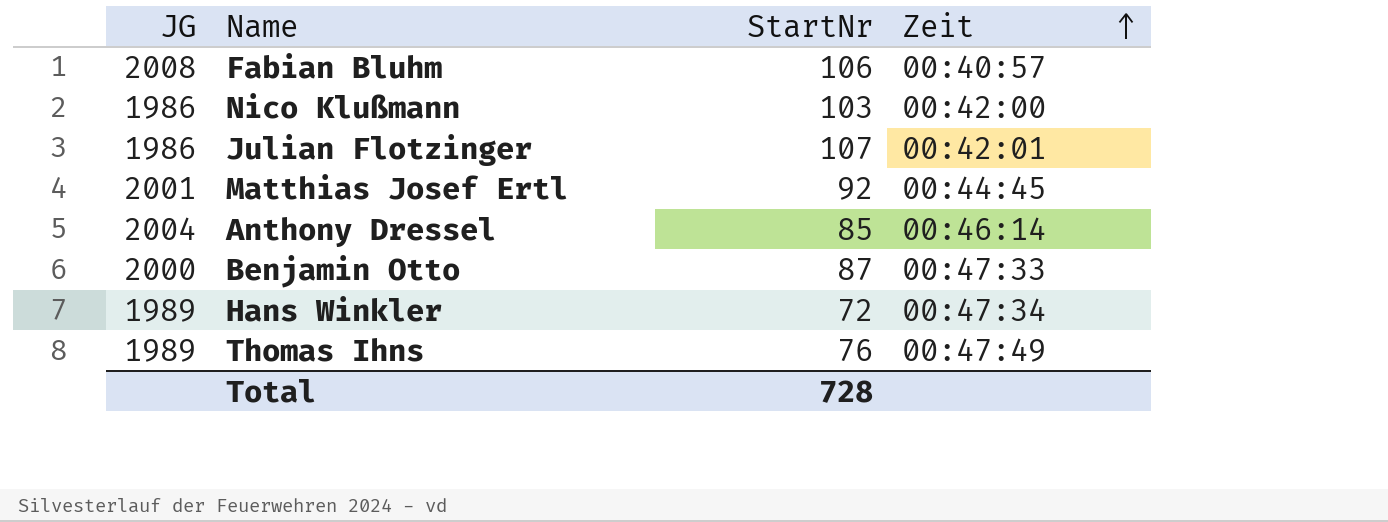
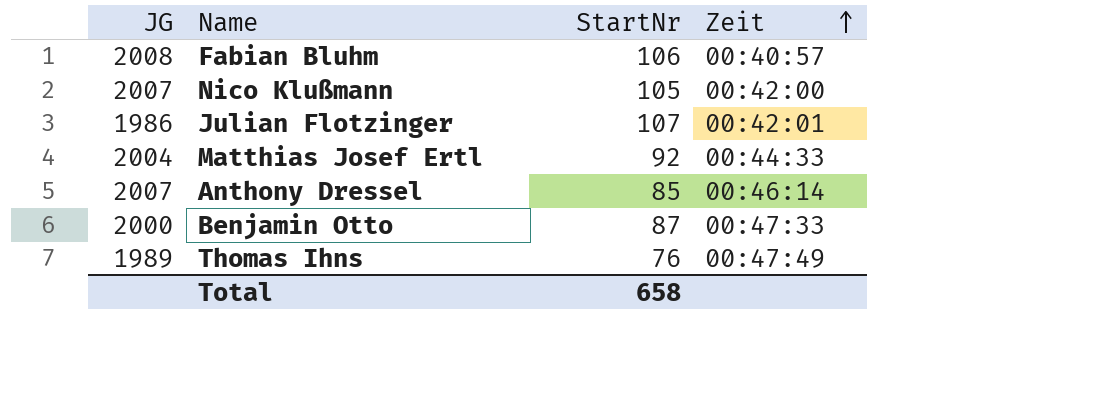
row Hans Winkler: 1989 | 72 | 00:47:34 -> none
Nico Klußmann | JG: 1986 -> 2007
Nico Klußmann | StartNr: 103 -> 105
Matthias Josef Ertl | JG: 2001 -> 2004
Matthias Josef Ertl | Zeit: 00:44:45 -> 00:44:33
Anthony Dressel | JG: 2004 -> 2007
Total | StartNr: 728 -> 658

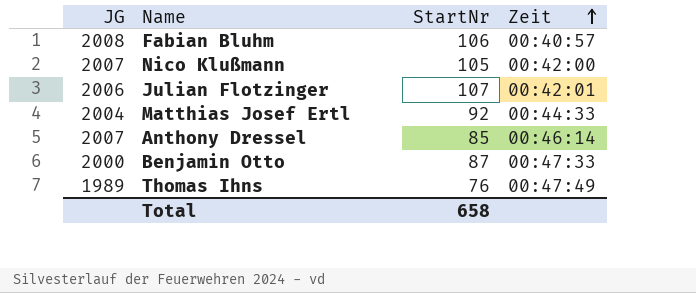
Julian Flotzinger | JG: 1986 -> 2006

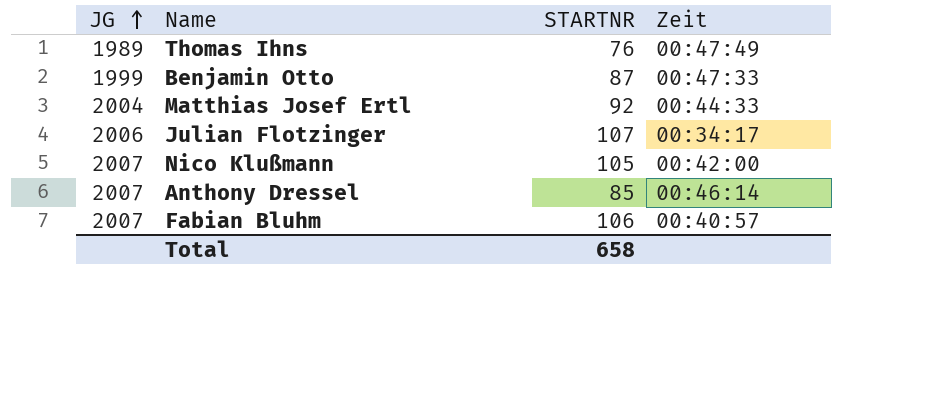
row order: Zeit ascending -> JG ascending
column name: StartNr -> STARTNR
Benjamin Otto | JG: 2000 -> 1999
Julian Flotzinger | Zeit: 00:42:01 -> 00:34:17
Fabian Bluhm | JG: 2008 -> 2007

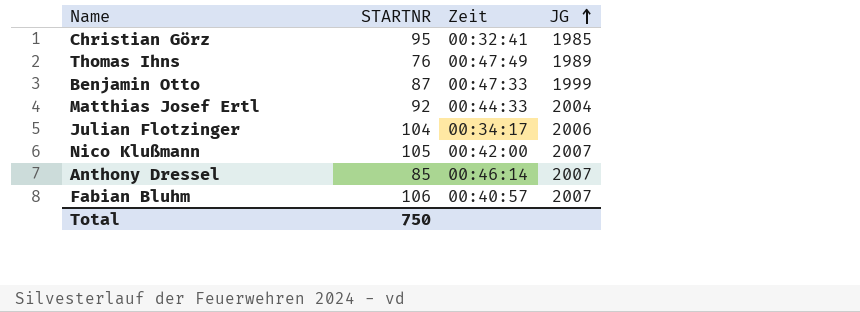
column JG | position: 1 -> 4
row Christian Görz: none -> 95 | 00:32:41 | 1985
Julian Flotzinger | STARTNR: 107 -> 104
Total | STARTNR: 658 -> 750

